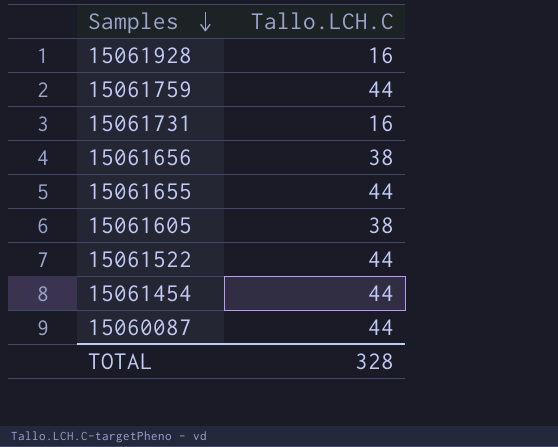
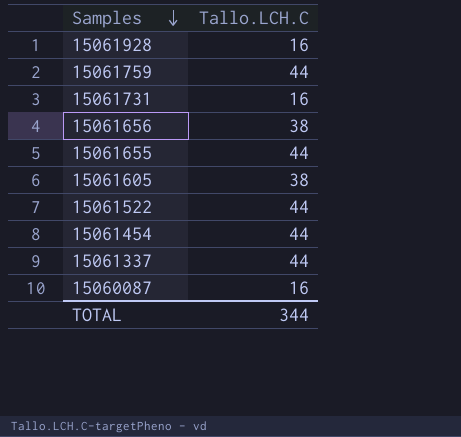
row 15061337: none -> 44
15060087 | Tallo.LCH.C: 44 -> 16
TOTAL | Tallo.LCH.C: 328 -> 344

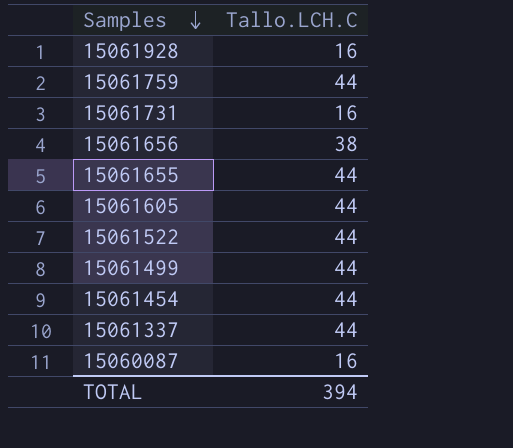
15061605 | Tallo.LCH.C: 38 -> 44
row 15061499: none -> 44
TOTAL | Tallo.LCH.C: 344 -> 394

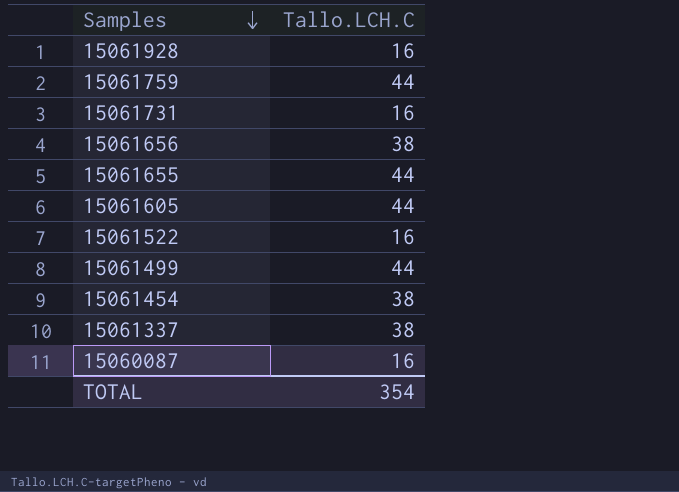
15061522 | Tallo.LCH.C: 44 -> 16
15061454 | Tallo.LCH.C: 44 -> 38
15061337 | Tallo.LCH.C: 44 -> 38
TOTAL | Tallo.LCH.C: 394 -> 354

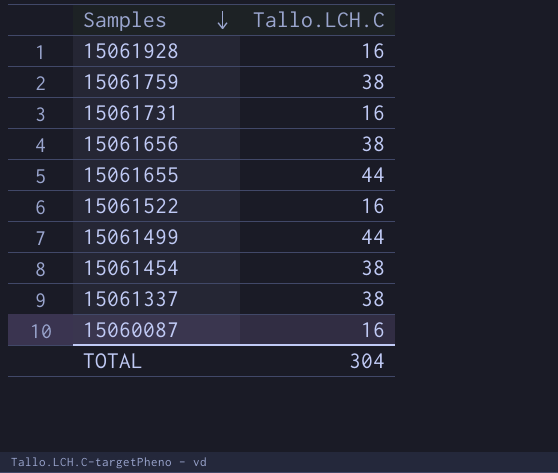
row 15061605: 44 -> none
15061759 | Tallo.LCH.C: 44 -> 38
TOTAL | Tallo.LCH.C: 354 -> 304

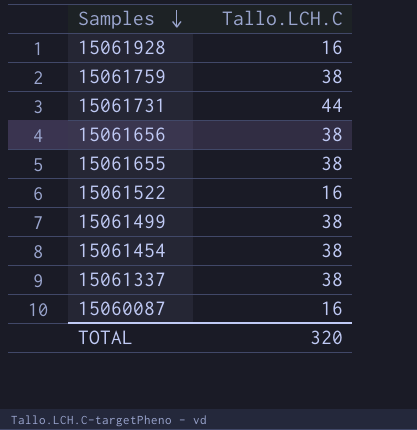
15061731 | Tallo.LCH.C: 16 -> 44
15061655 | Tallo.LCH.C: 44 -> 38
15061499 | Tallo.LCH.C: 44 -> 38
TOTAL | Tallo.LCH.C: 304 -> 320

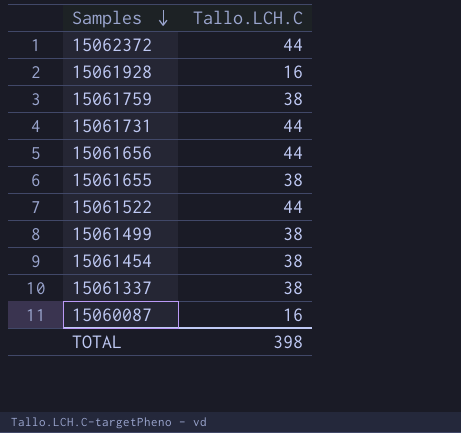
row 15062372: none -> 44
15061656 | Tallo.LCH.C: 38 -> 44
15061522 | Tallo.LCH.C: 16 -> 44
TOTAL | Tallo.LCH.C: 320 -> 398

